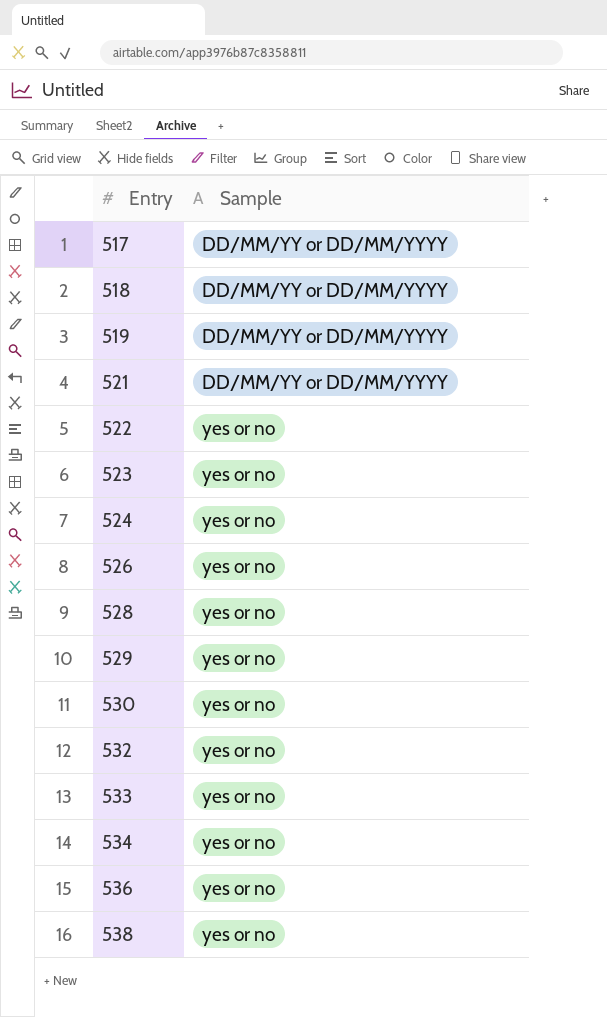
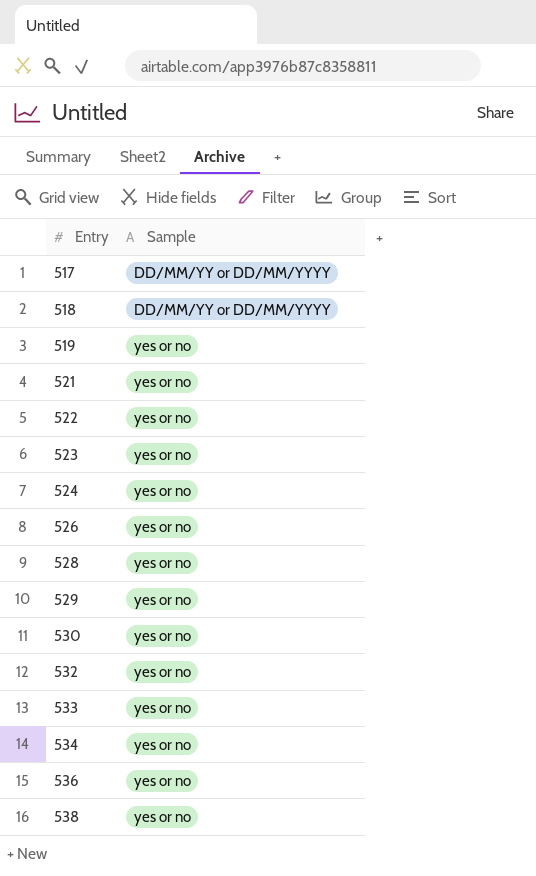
519 | Sample: DD/MM/YY or DD/MM/YYYY -> yes or no
521 | Sample: DD/MM/YY or DD/MM/YYYY -> yes or no

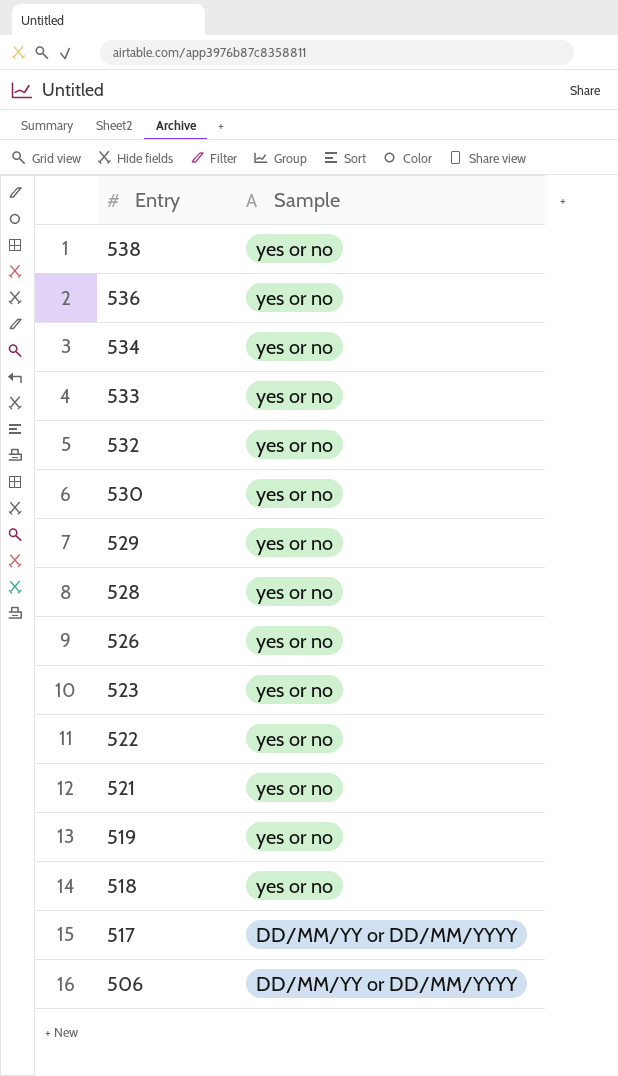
row order: Entry ascending -> Entry descending
row 524: yes or no -> none
518 | Sample: DD/MM/YY or DD/MM/YYYY -> yes or no
row 506: none -> DD/MM/YY or DD/MM/YYYY

